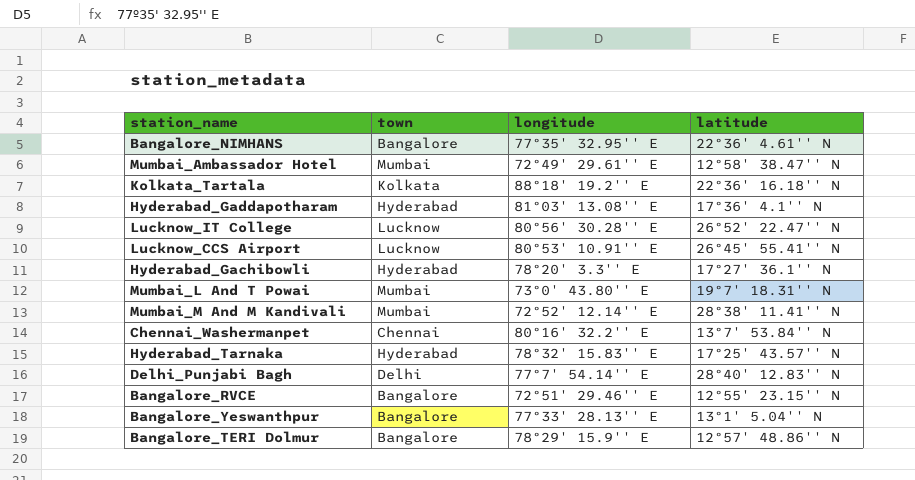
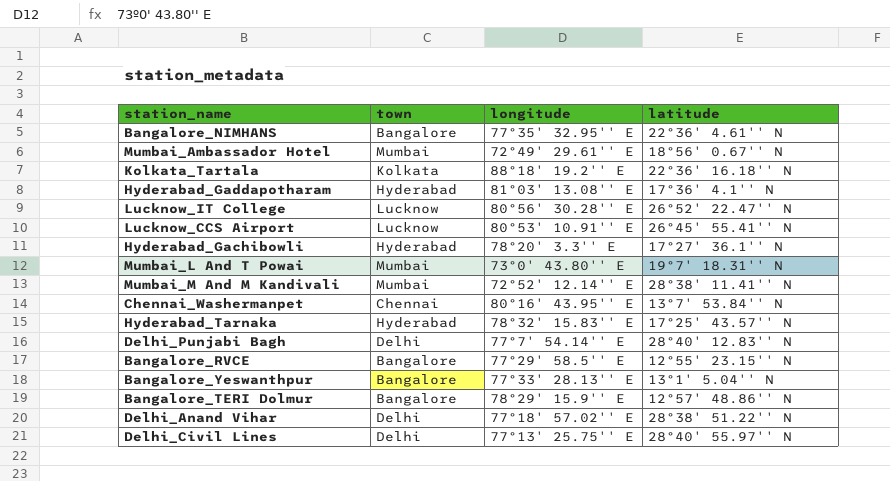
Mumbai_Ambassador Hotel | latitude: 12º58' 38.47'' N -> 18º56' 0.67'' N
Chennai_Washermanpet | longitude: 80º16' 32.2'' E -> 80º16' 43.95'' E
Bangalore_RVCE | longitude: 72º51' 29.46'' E -> 77º29' 58.5'' E
row Delhi_Anand Vihar: none -> Delhi | 77º18' 57.02'' E | 28º38' 51.22'' N
row Delhi_Civil Lines: none -> Delhi | 77º13' 25.75'' E | 28º40' 55.97'' N

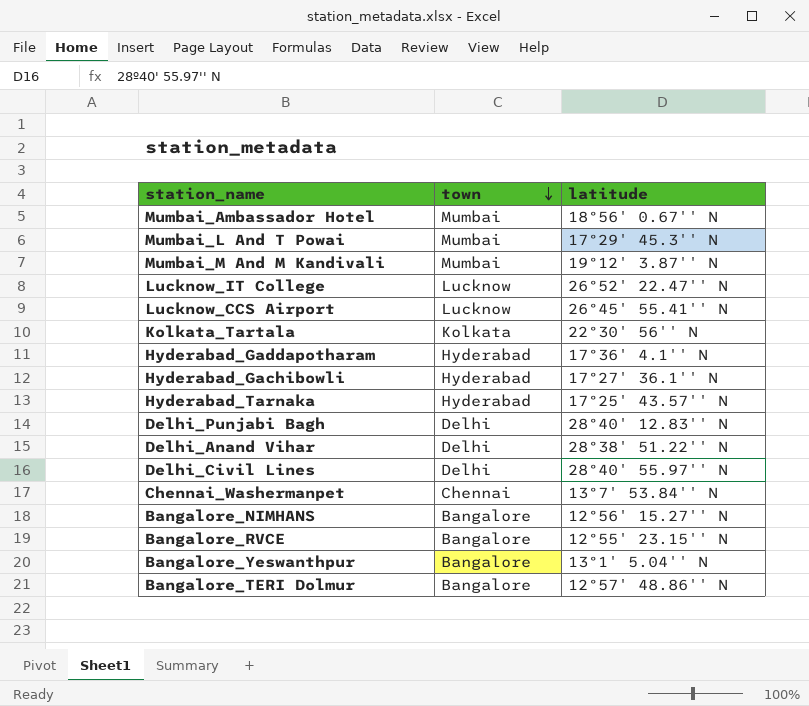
row order: none -> town descending
column longitude | position: 3 -> none
Mumbai_L And T Powai | latitude: 19º7' 18.31'' N -> 17º29' 45.3'' N
Mumbai_M And M Kandivali | latitude: 28º38' 11.41'' N -> 19º12' 3.87'' N
Kolkata_Tartala | latitude: 22º36' 16.18'' N -> 22º30' 56'' N
Bangalore_NIMHANS | latitude: 22º36' 4.61'' N -> 12º56' 15.27'' N

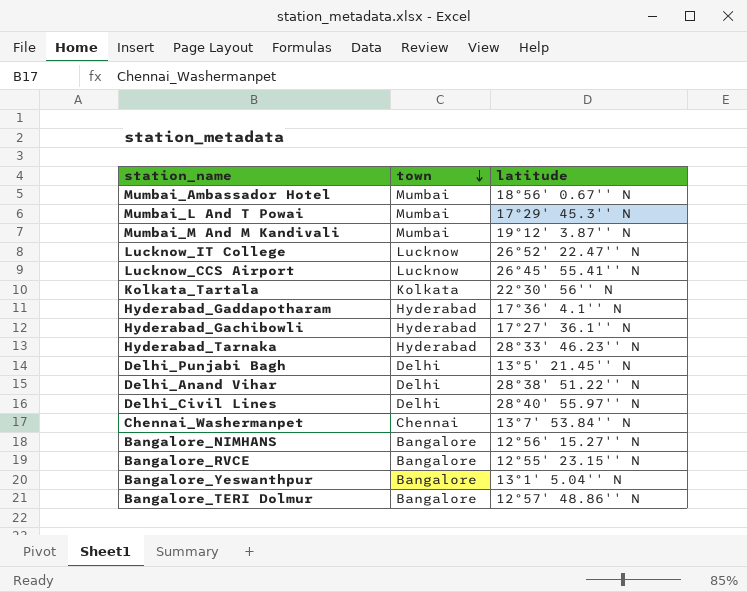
Hyderabad_Tarnaka | latitude: 17º25' 43.57'' N -> 28º33' 46.23'' N
Delhi_Punjabi Bagh | latitude: 28º40' 12.83'' N -> 13º5' 21.45'' N

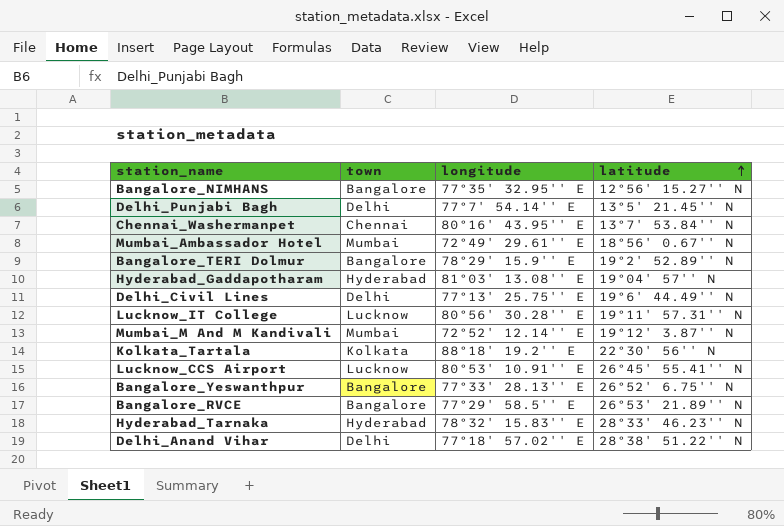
row order: town descending -> latitude ascending
column longitude | position: none -> 3
row Mumbai_L And T Powai: Mumbai | 17º29' 45.3'' N -> none
row Hyderabad_Gachibowli: Hyderabad | 17º27' 36.1'' N -> none
Bangalore_TERI Dolmur | latitude: 12º57' 48.86'' N -> 19º2' 52.89'' N
Hyderabad_Gaddapotharam | latitude: 17º36' 4.1'' N -> 19º04' 57'' N
Delhi_Civil Lines | latitude: 28º40' 55.97'' N -> 19º6' 44.49'' N
Lucknow_IT College | latitude: 26º52' 22.47'' N -> 19º11' 57.31'' N
Bangalore_Yeswanthpur | latitude: 13º1' 5.04'' N -> 26º52' 6.75'' N
Bangalore_RVCE | latitude: 12º55' 23.15'' N -> 26º53' 21.89'' N

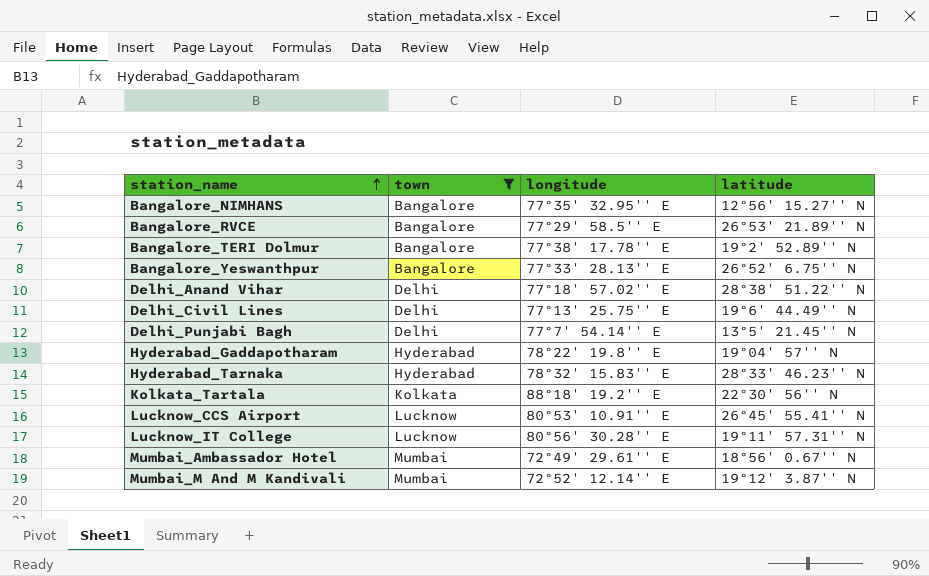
filter: none -> town != Chennai
row order: latitude ascending -> station_name ascending
Bangalore_TERI Dolmur | longitude: 78º29' 15.9'' E -> 77º38' 17.78'' E
Hyderabad_Gaddapotharam | longitude: 81º03' 13.08'' E -> 78º22' 19.8'' E

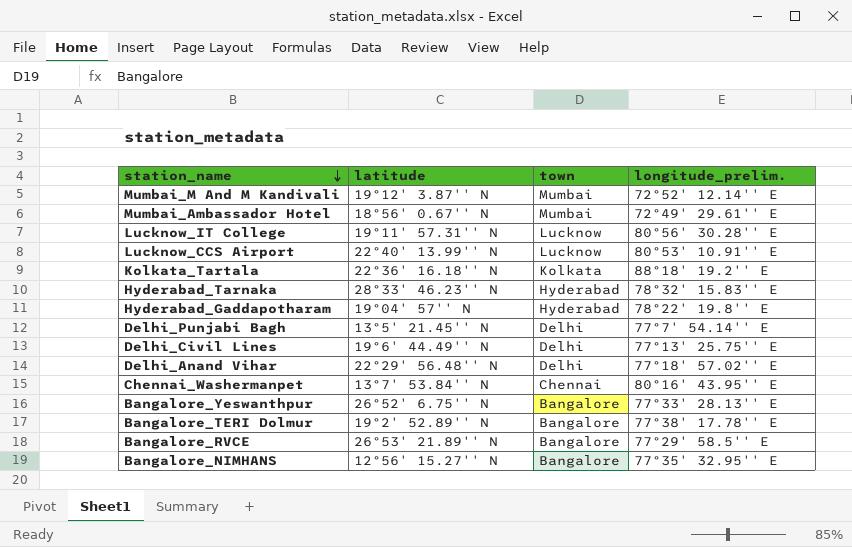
filter: town != Chennai -> none
row order: station_name ascending -> station_name descending
column latitude | position: 4 -> 2
column name: longitude -> longitude_prelim.
Lucknow_CCS Airport | latitude: 26º45' 55.41'' N -> 22º40' 13.99'' N
Kolkata_Tartala | latitude: 22º30' 56'' N -> 22º36' 16.18'' N
Delhi_Anand Vihar | latitude: 28º38' 51.22'' N -> 22º29' 56.48'' N

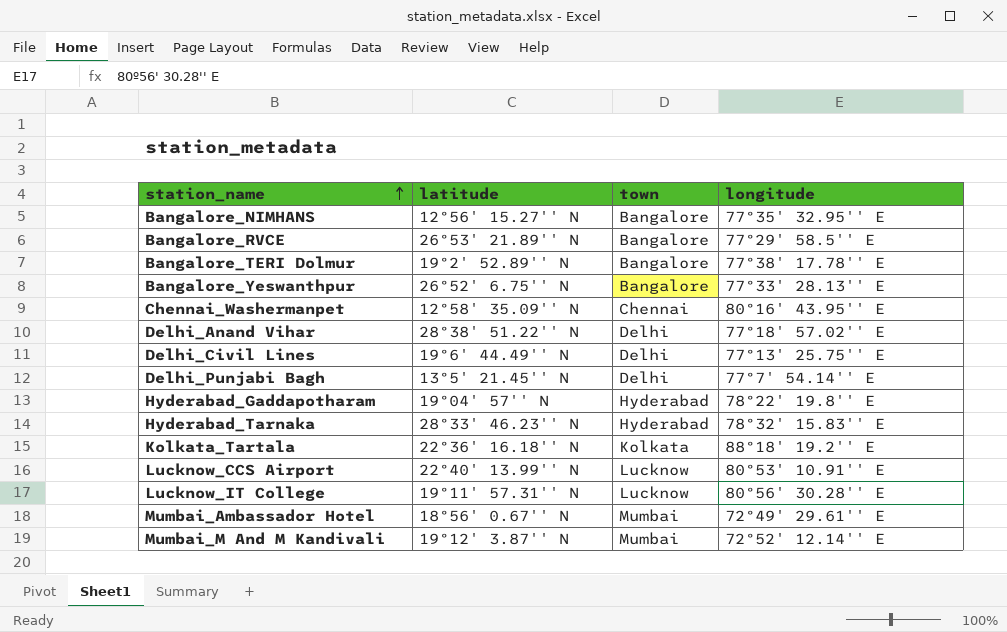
row order: station_name descending -> station_name ascending
column name: longitude_prelim. -> longitude
Chennai_Washermanpet | latitude: 13º7' 53.84'' N -> 12º58' 35.09'' N
Delhi_Anand Vihar | latitude: 22º29' 56.48'' N -> 28º38' 51.22'' N

